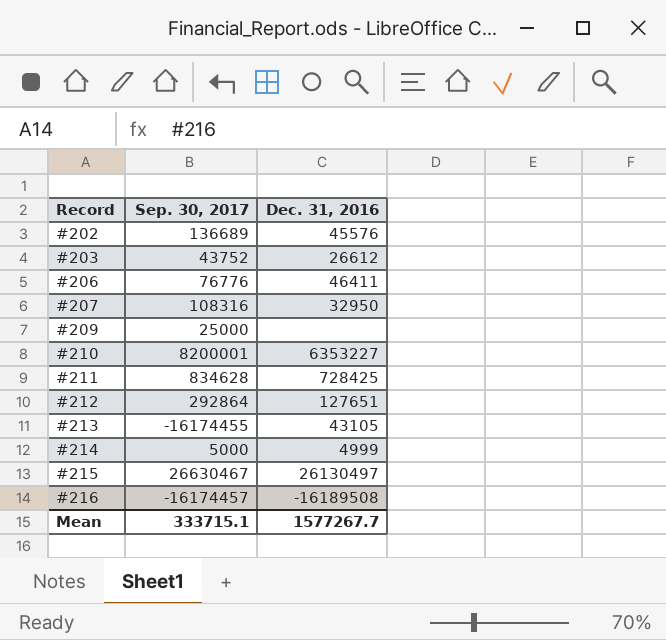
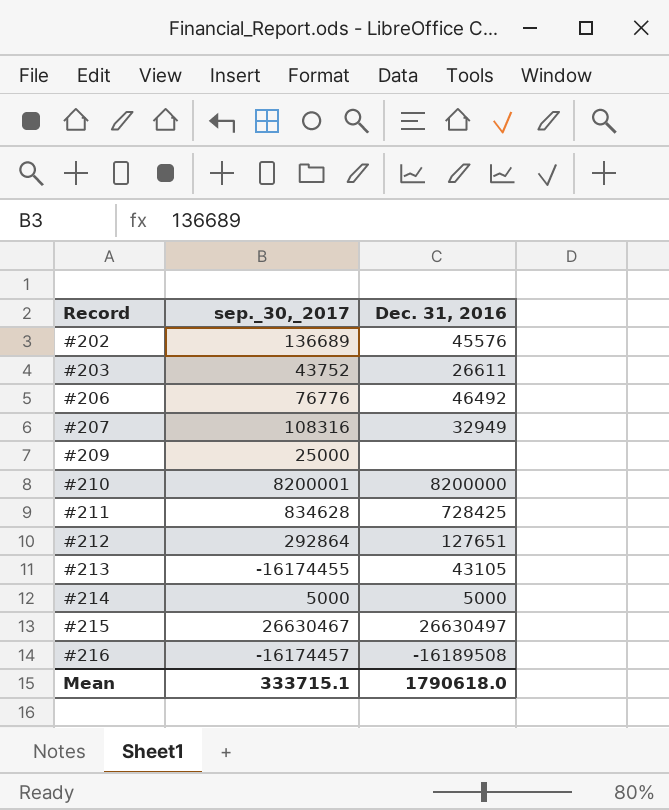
column name: Sep. 30, 2017 -> sep._30,_2017
#203 | Dec. 31, 2016: 26612 -> 26611
#206 | Dec. 31, 2016: 46411 -> 46492
#207 | Dec. 31, 2016: 32950 -> 32949
#210 | Dec. 31, 2016: 6353227 -> 8200000
#214 | Dec. 31, 2016: 4999 -> 5000
#215 | Dec. 31, 2016: 26130497 -> 26630497
Mean | Dec. 31, 2016: 1577267.7 -> 1790618.0

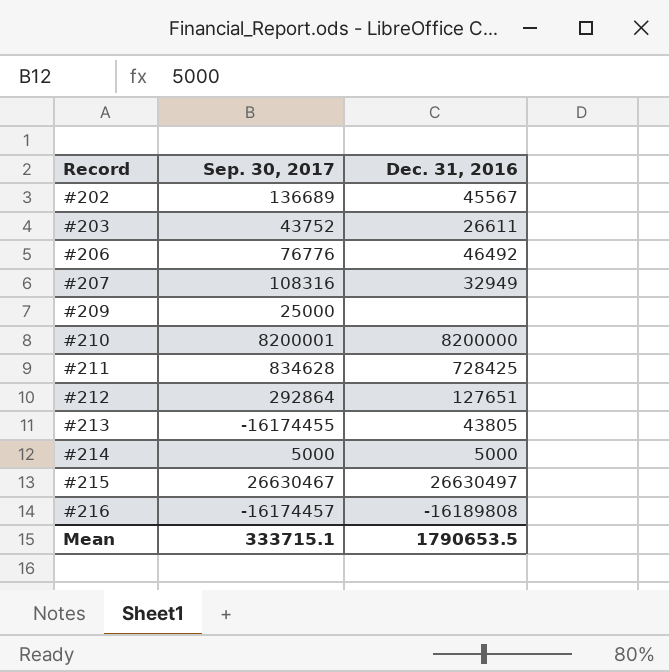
column name: sep._30,_2017 -> Sep. 30, 2017
#202 | Dec. 31, 2016: 45576 -> 45567
#213 | Dec. 31, 2016: 43105 -> 43805
#216 | Dec. 31, 2016: -16189508 -> -16189808
Mean | Dec. 31, 2016: 1790618.0 -> 1790653.5

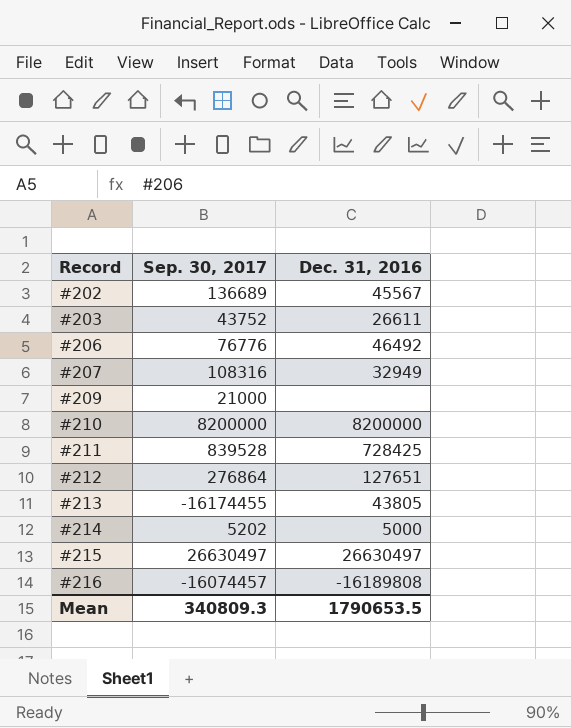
#209 | Sep. 30, 2017: 25000 -> 21000
#210 | Sep. 30, 2017: 8200001 -> 8200000
#211 | Sep. 30, 2017: 834628 -> 839528
#212 | Sep. 30, 2017: 292864 -> 276864
#214 | Sep. 30, 2017: 5000 -> 5202
#215 | Sep. 30, 2017: 26630467 -> 26630497
#216 | Sep. 30, 2017: -16174457 -> -16074457
Mean | Sep. 30, 2017: 333715.1 -> 340809.3

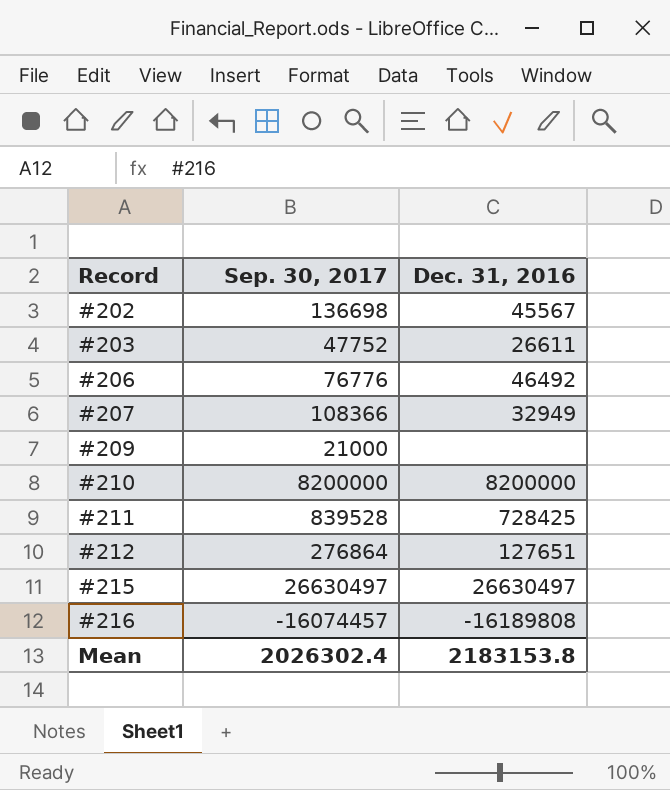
row #213: -16174455 | 43805 -> none
row #214: 5202 | 5000 -> none
#202 | Sep. 30, 2017: 136689 -> 136698
#203 | Sep. 30, 2017: 43752 -> 47752
#207 | Sep. 30, 2017: 108316 -> 108366
Mean | Sep. 30, 2017: 340809.3 -> 2026302.4
Mean | Dec. 31, 2016: 1790653.5 -> 2183153.8

